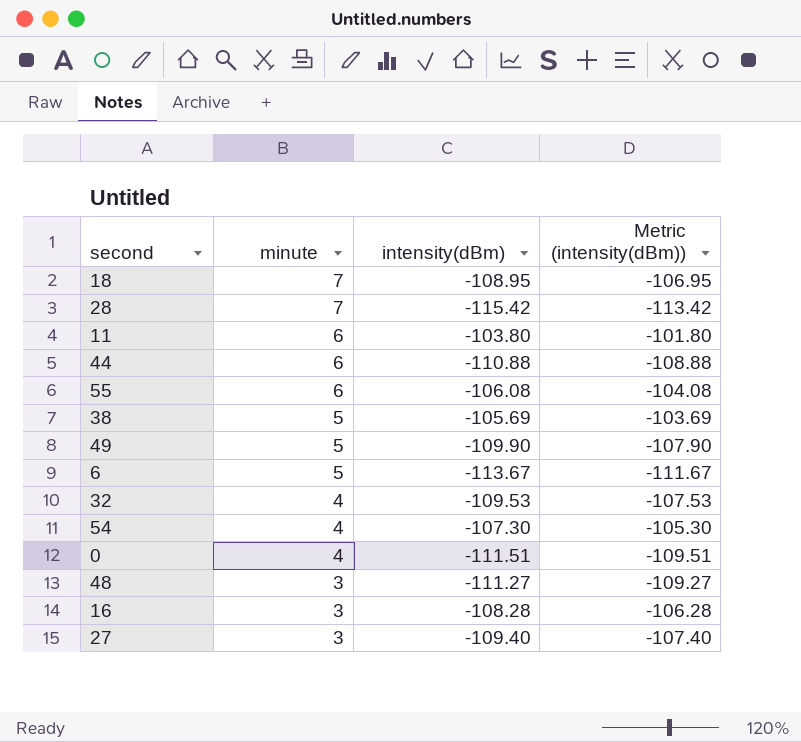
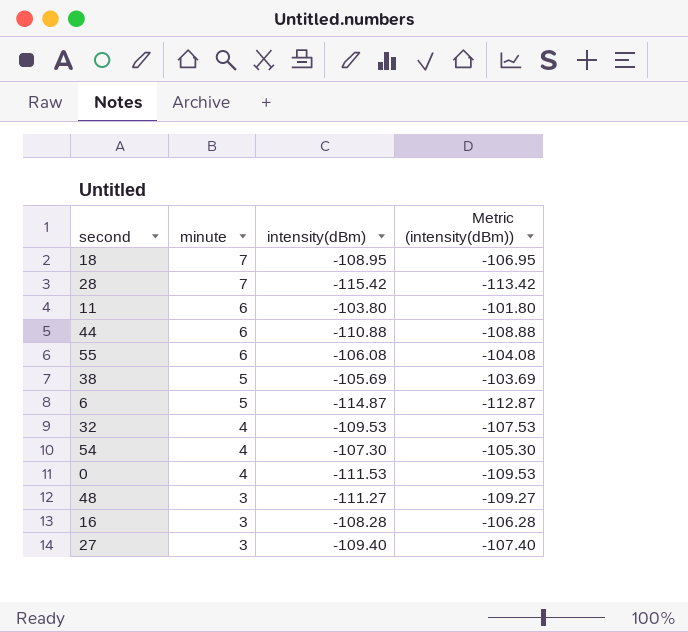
row 49: 5 | -109.90 | -107.90 -> none
6 | intensity(dBm): -113.67 -> -114.87
6 | Metric (intensity(dBm)): -111.67 -> -112.87
0 | intensity(dBm): -111.51 -> -111.53
0 | Metric (intensity(dBm)): -109.51 -> -109.53

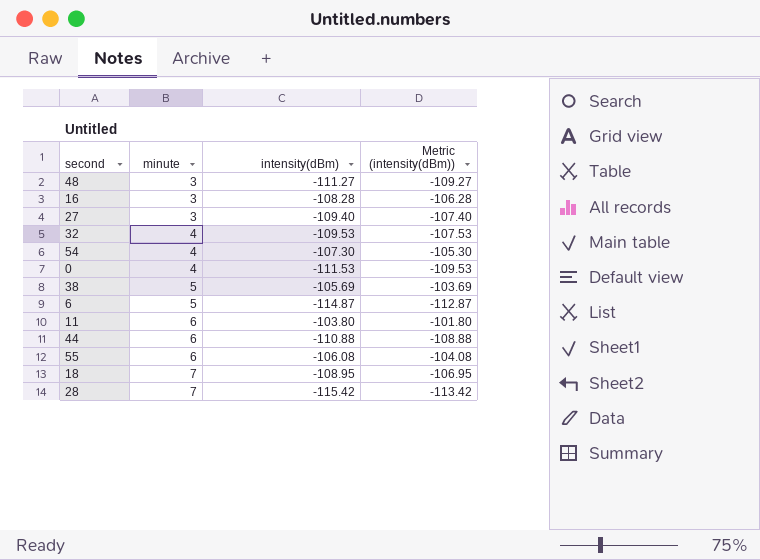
row order: minute descending -> minute ascending

